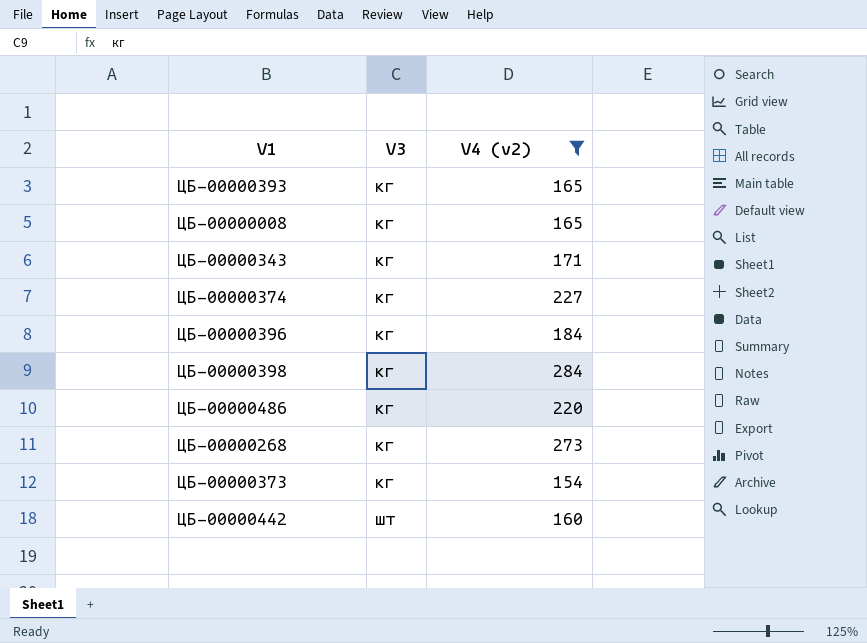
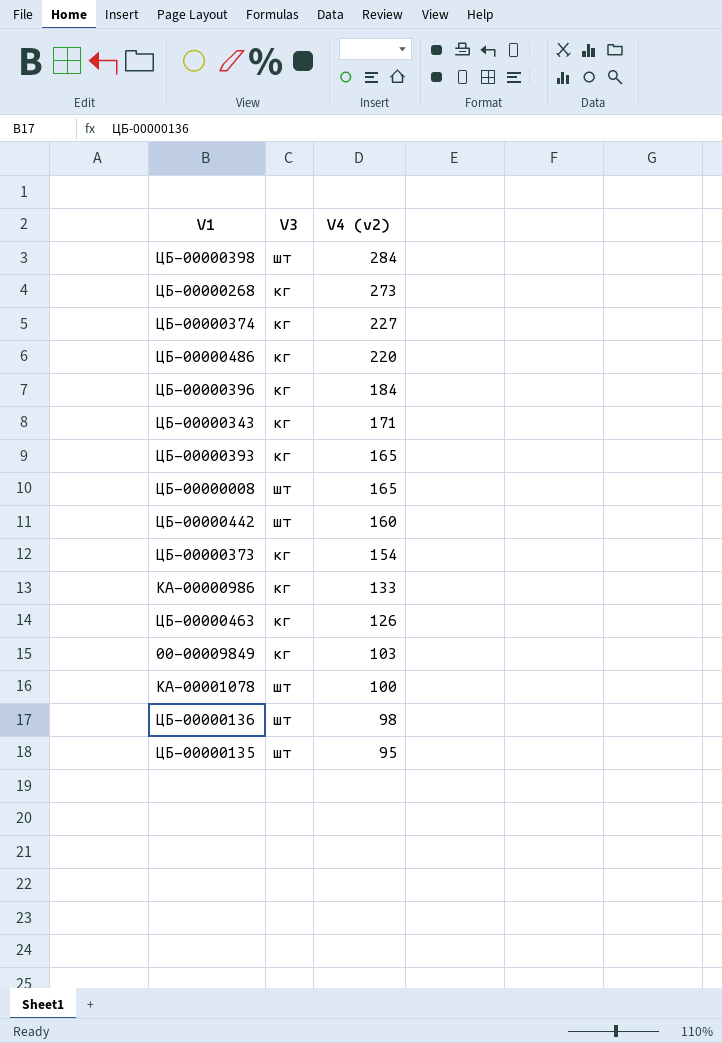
filter: V4 (v2) >= 154 -> none
row order: V3 ascending -> V4 (v2) descending
ЦБ-00000398 | V3: кг -> шт
ЦБ-00000008 | V3: кг -> шт

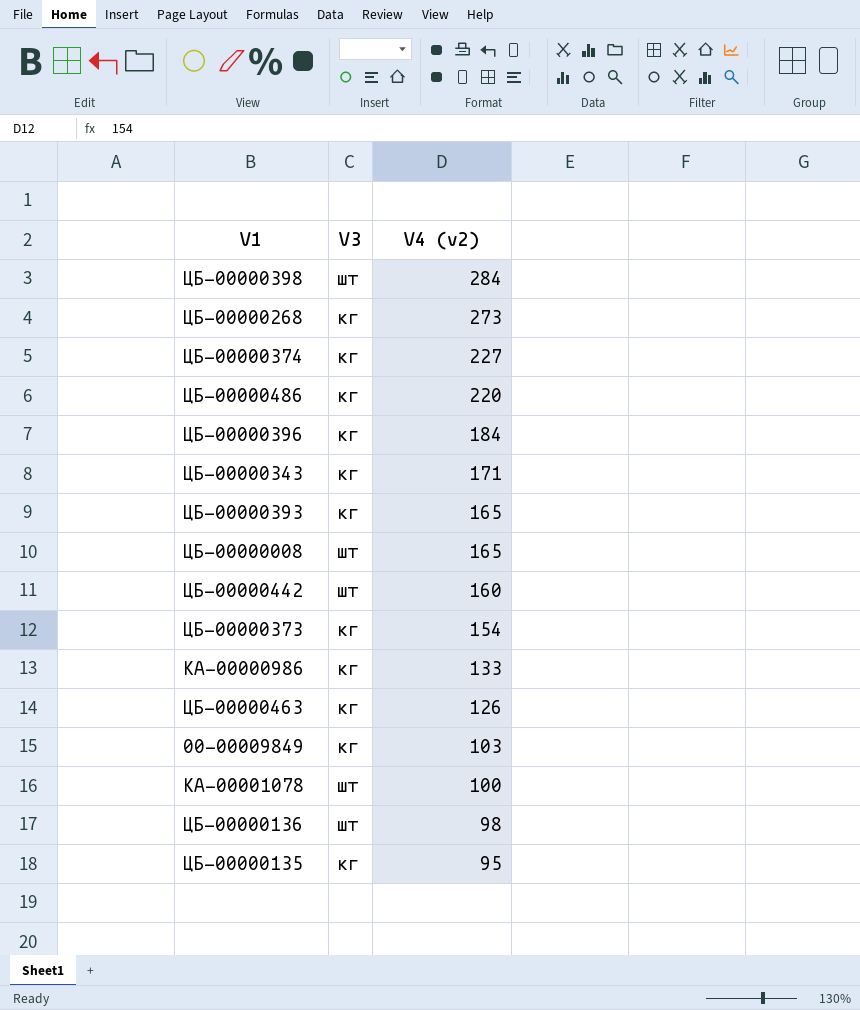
ЦБ-00000135 | V3: шт -> кг

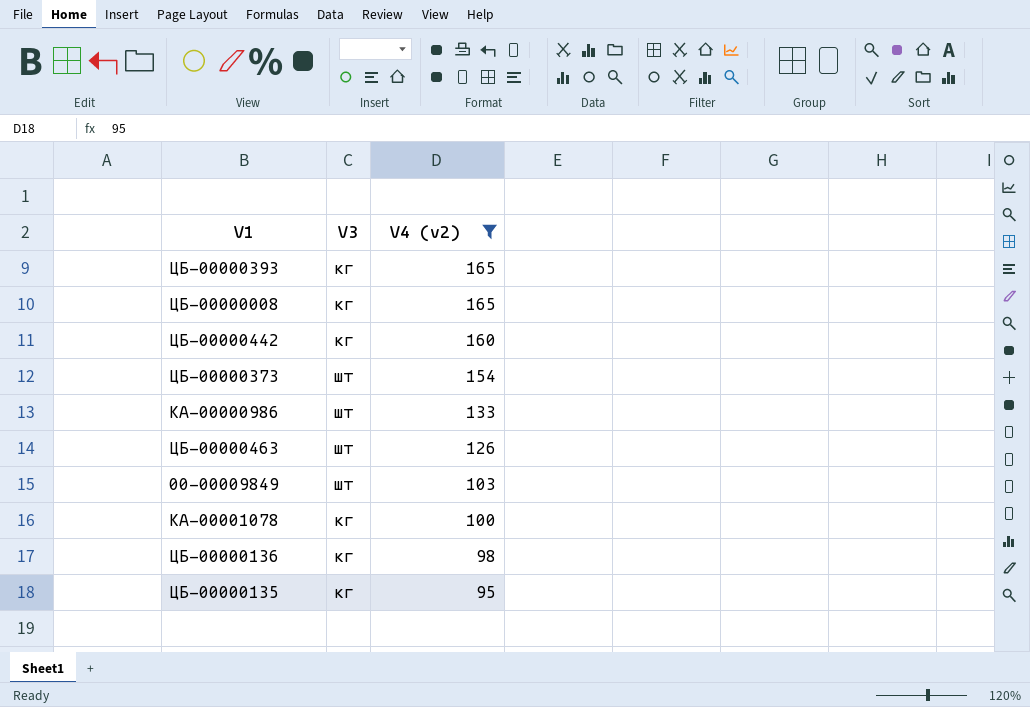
filter: none -> V4 (v2) <= 165
ЦБ-00000008 | V3: шт -> кг
ЦБ-00000442 | V3: шт -> кг
ЦБ-00000373 | V3: кг -> шт
КА-00000986 | V3: кг -> шт
ЦБ-00000463 | V3: кг -> шт
00-00009849 | V3: кг -> шт
КА-00001078 | V3: шт -> кг
ЦБ-00000136 | V3: шт -> кг

